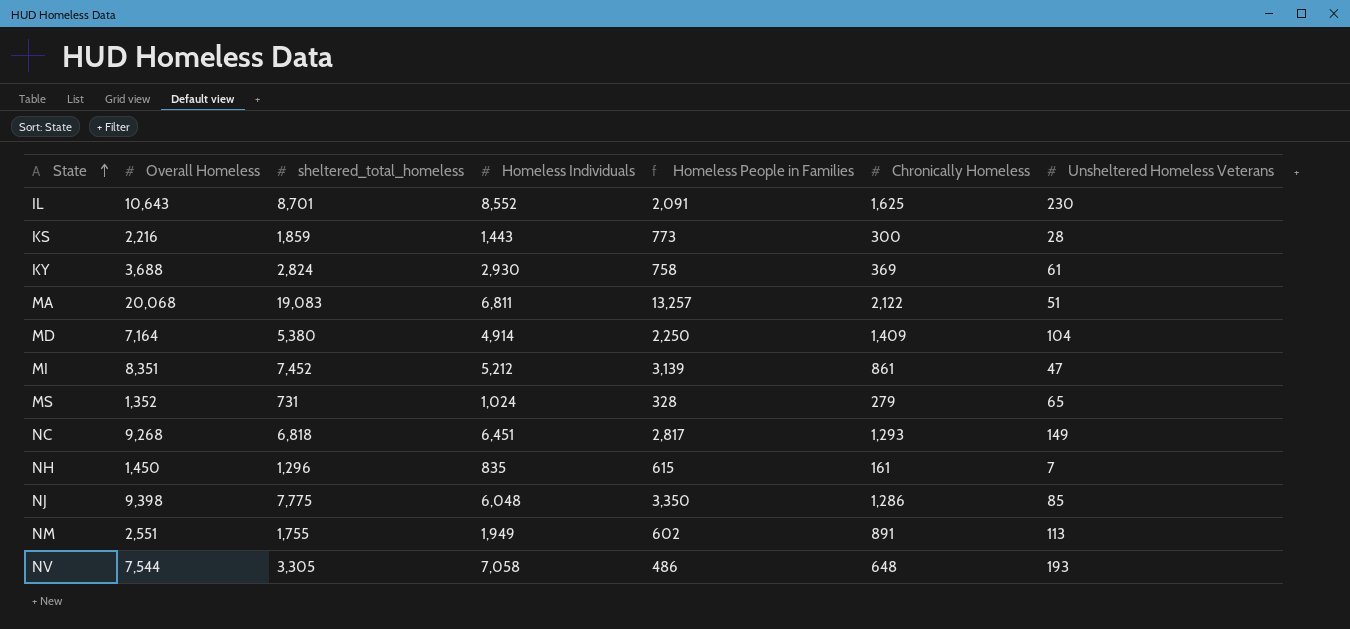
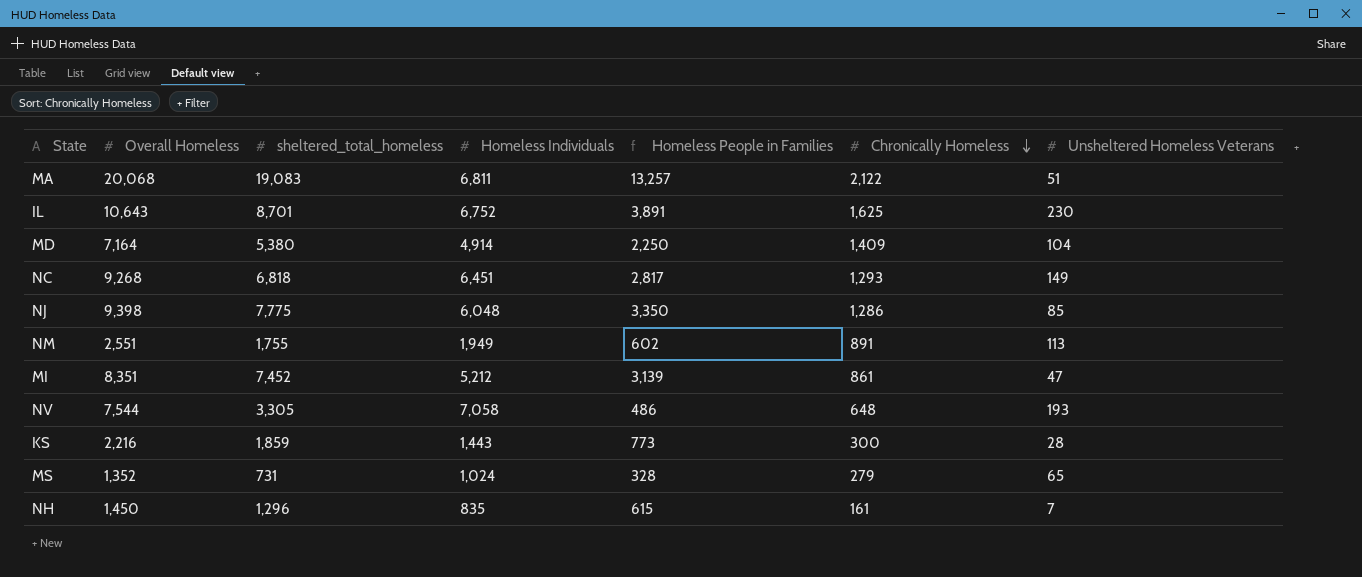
row order: State ascending -> Chronically Homeless descending
row KY: 3,688 | 2,824 | 2,930 | 758 | 369 | 61 -> none
IL | Homeless Individuals: 8,552 -> 6,752
IL | Homeless People in Families: 2,091 -> 3,891

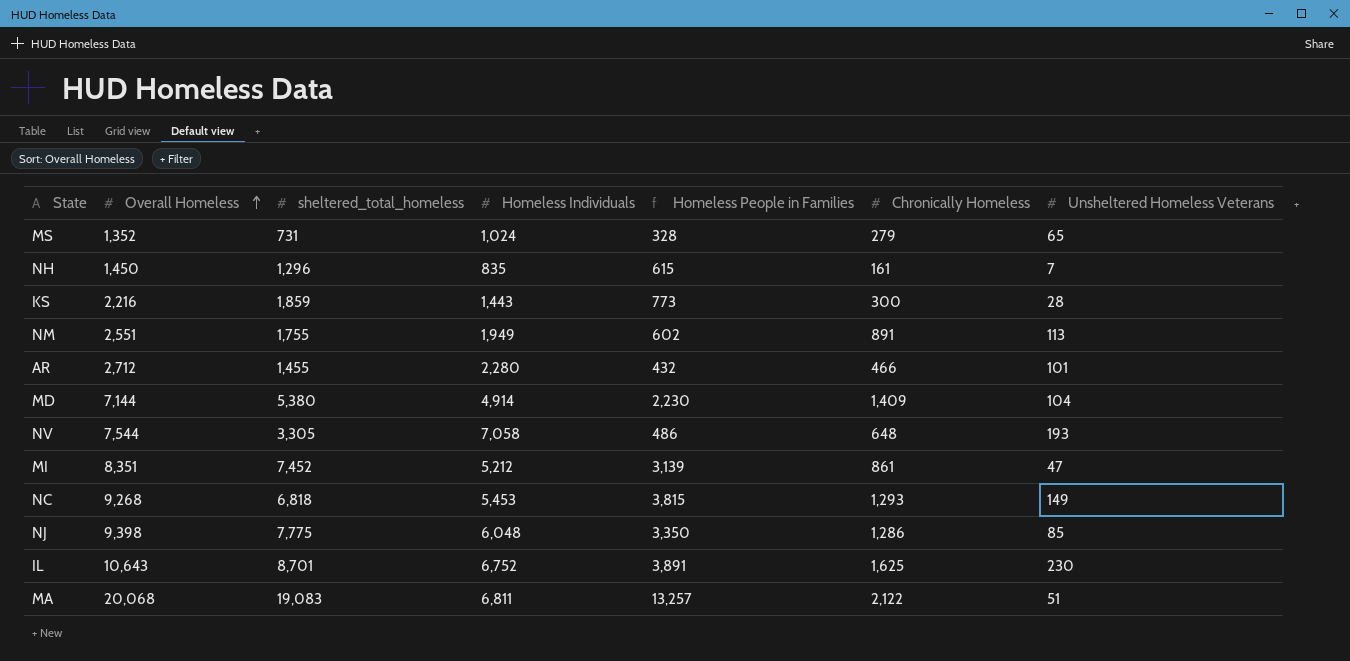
row order: Chronically Homeless descending -> Overall Homeless ascending
row AR: none -> 2,712 | 1,455 | 2,280 | 432 | 466 | 101
MD | Overall Homeless: 7,164 -> 7,144
MD | Homeless People in Families: 2,250 -> 2,230
NC | Homeless Individuals: 6,451 -> 5,453
NC | Homeless People in Families: 2,817 -> 3,815

